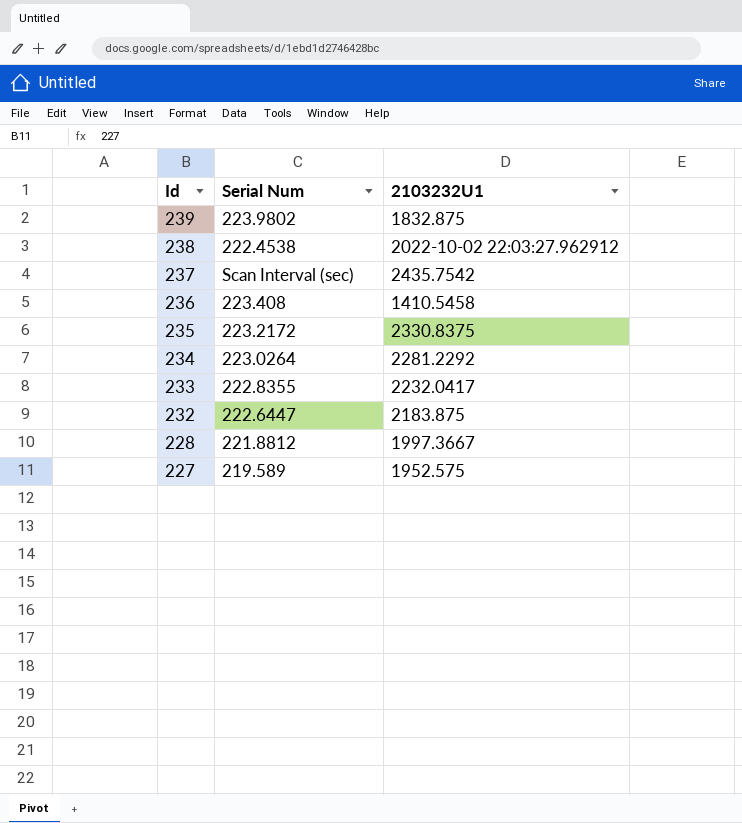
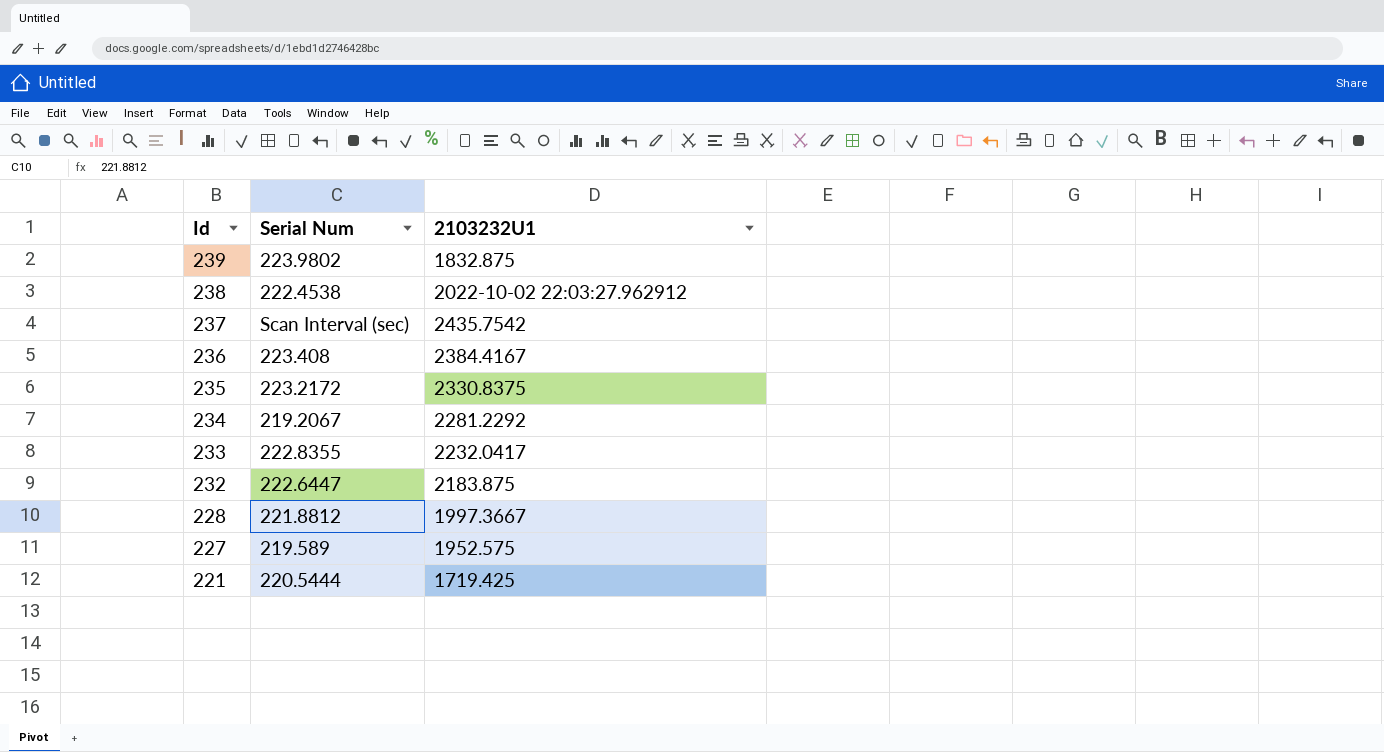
236 | 2103232U1: 1410.5458 -> 2384.4167
234 | Serial Num: 223.0264 -> 219.2067
row 221: none -> 220.5444 | 1719.425

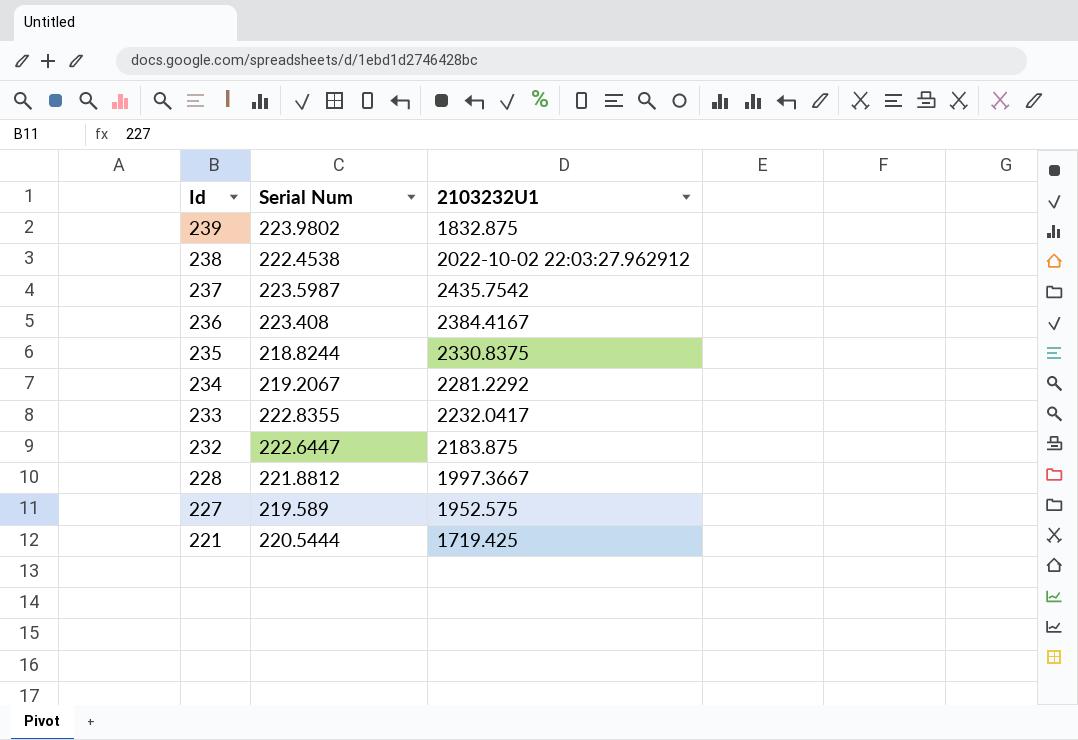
237 | Serial Num: Scan Interval (sec) -> 223.5987
235 | Serial Num: 223.2172 -> 218.8244

